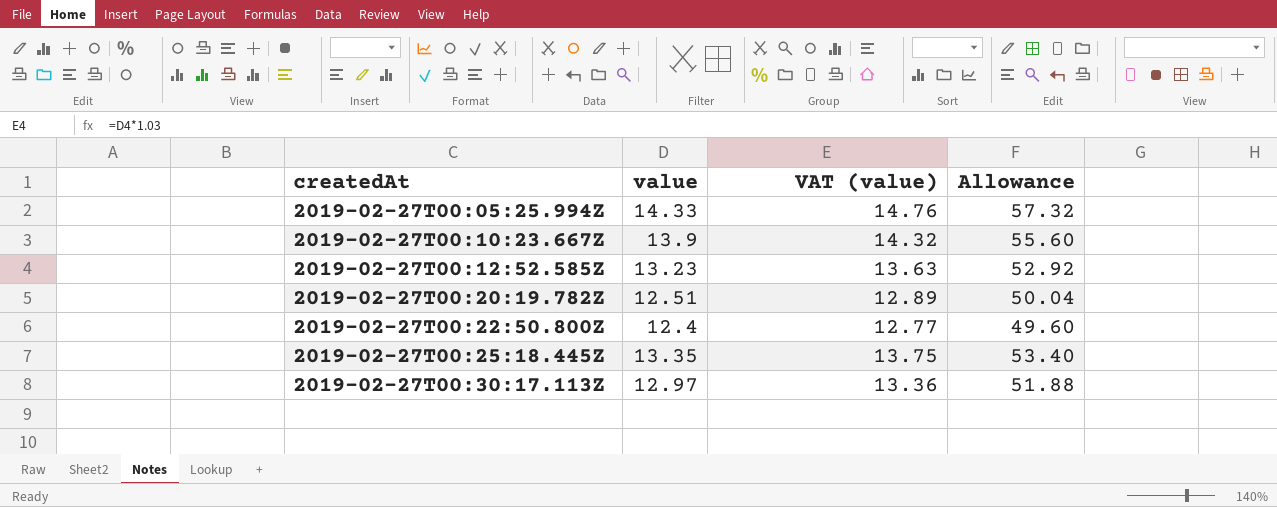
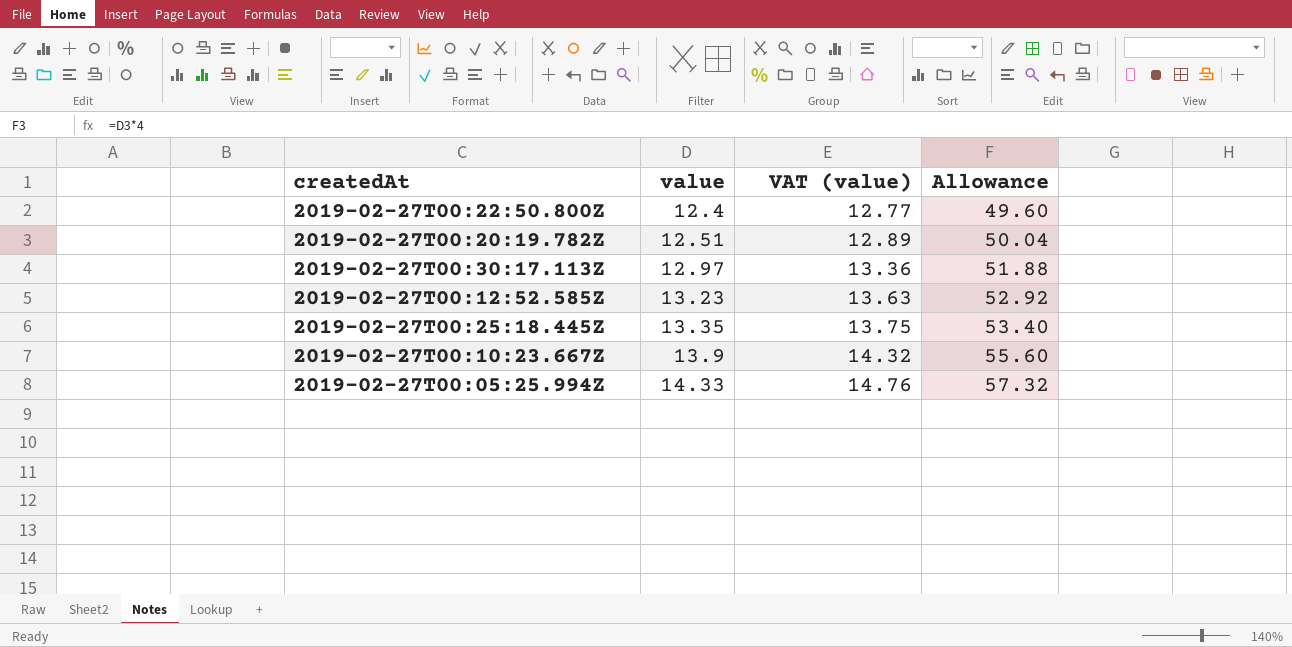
row order: createdAt ascending -> value ascending

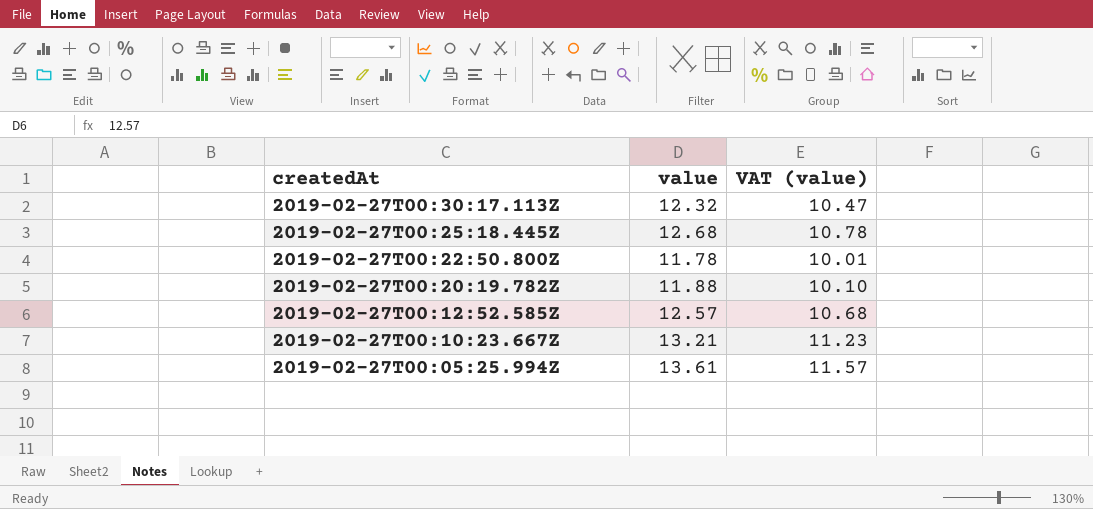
row order: value ascending -> createdAt descending
column Allowance | formula: [value] * 4 -> none
column VAT (value) | formula: [value] * 1.03 -> [value] * 0.85
2019-02-27T00:30:17.113Z | value: 12.97 -> 12.32
2019-02-27T00:25:18.445Z | value: 13.35 -> 12.68
2019-02-27T00:22:50.800Z | value: 12.4 -> 11.78
2019-02-27T00:20:19.782Z | value: 12.51 -> 11.88
2019-02-27T00:12:52.585Z | value: 13.23 -> 12.57
2019-02-27T00:10:23.667Z | value: 13.9 -> 13.21
2019-02-27T00:05:25.994Z | value: 14.33 -> 13.61

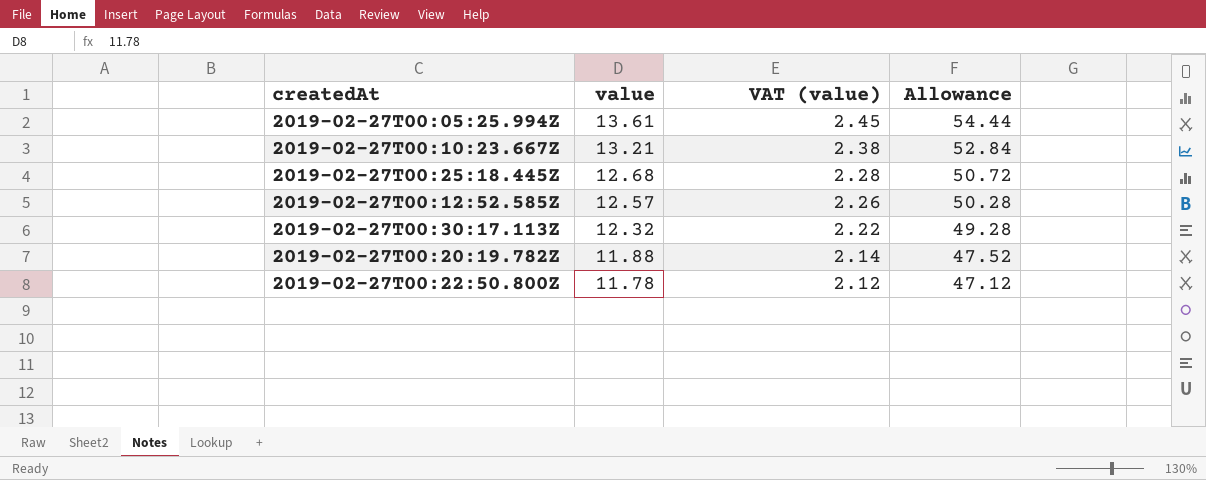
row order: createdAt descending -> value descending
column VAT (value) | formula: [value] * 0.85 -> [value] * 0.18
column Allowance | formula: none -> [value] * 4

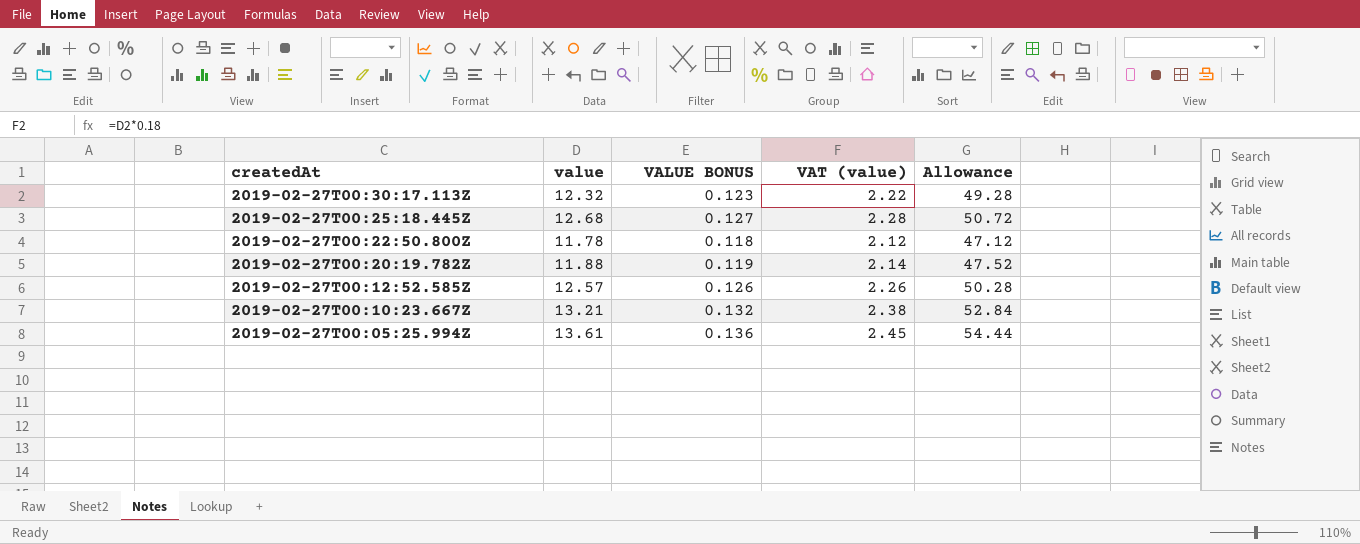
row order: value descending -> createdAt descending
column VALUE BONUS | formula: none -> [value] * 0.01

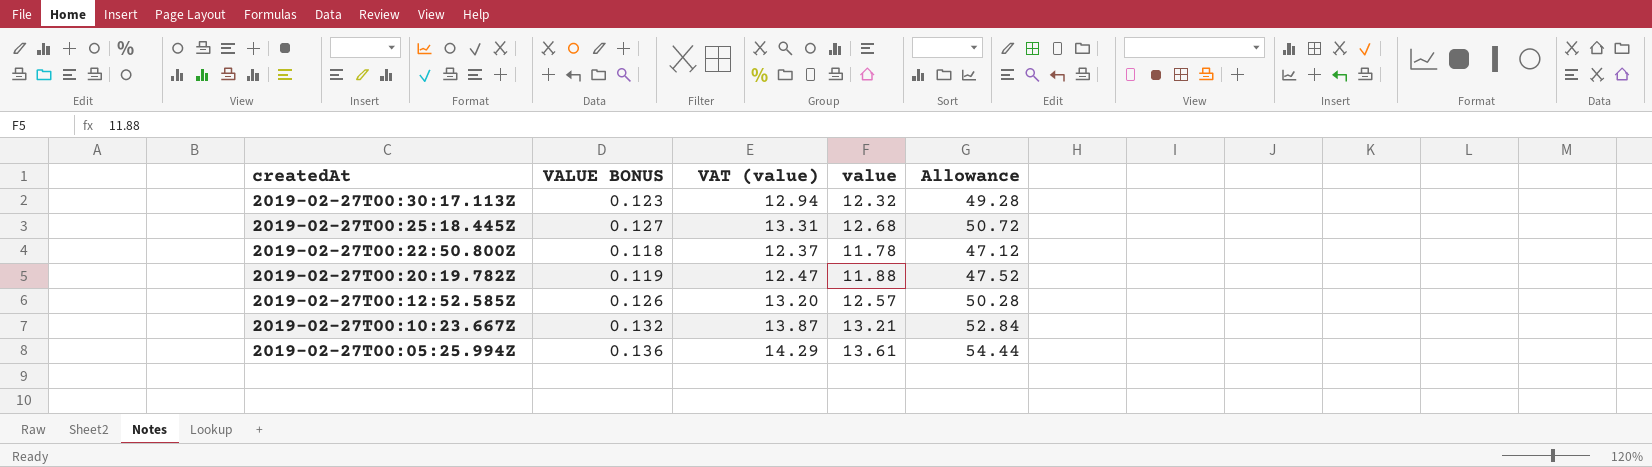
column VAT (value) | formula: [value] * 0.18 -> [value] * 1.05
column value | position: 2 -> 4

